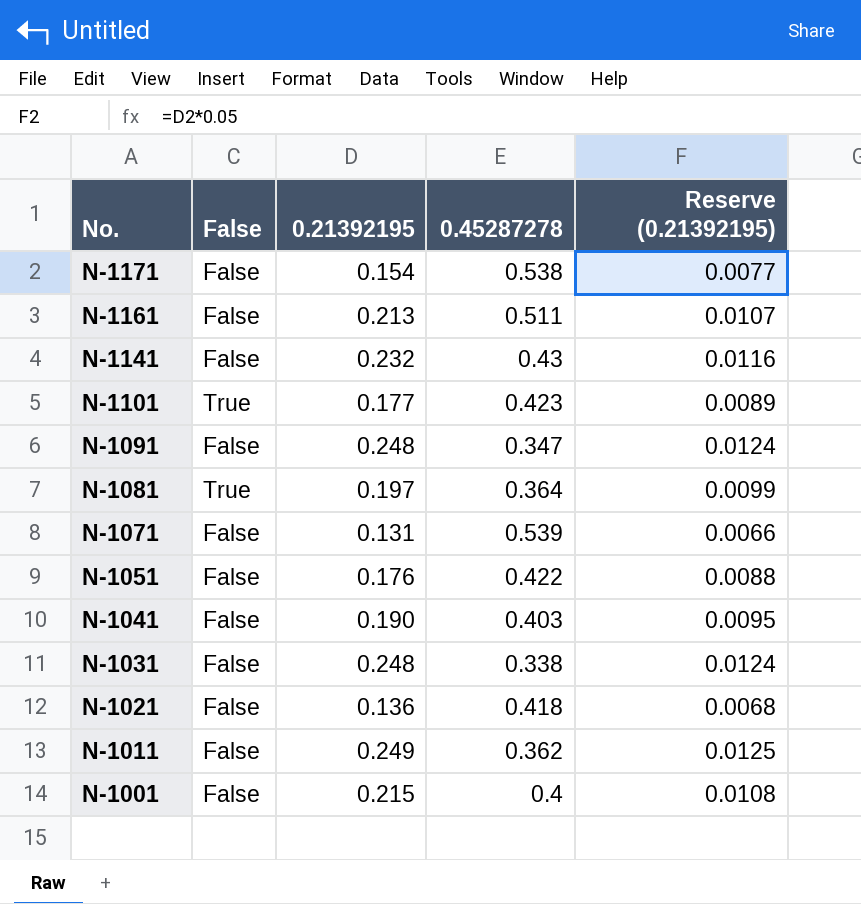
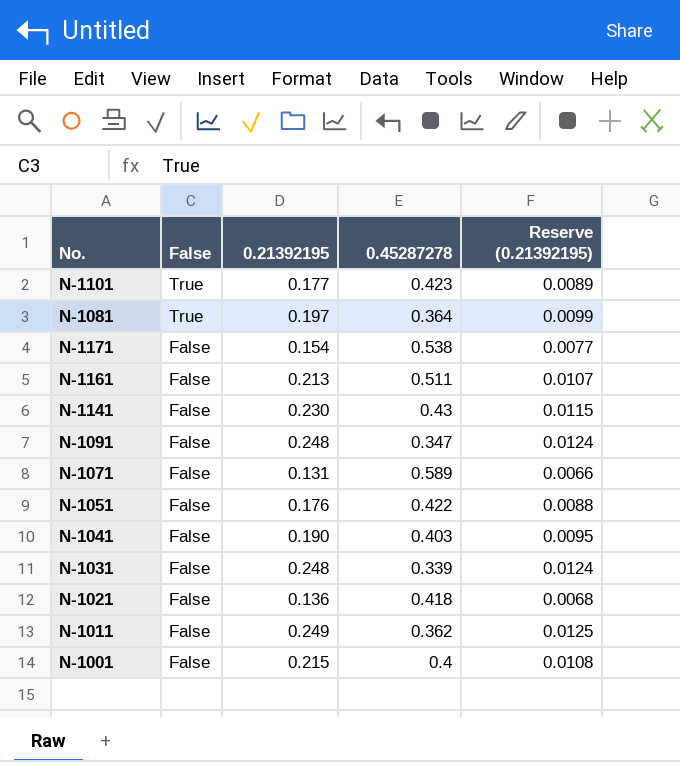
row order: No. descending -> False descending
N-1141 | 0.21392195: 0.232 -> 0.230
N-1141 | Reserve (0.21392195): 0.0116 -> 0.0115
N-1071 | 0.45287278: 0.539 -> 0.589
N-1031 | 0.45287278: 0.338 -> 0.339

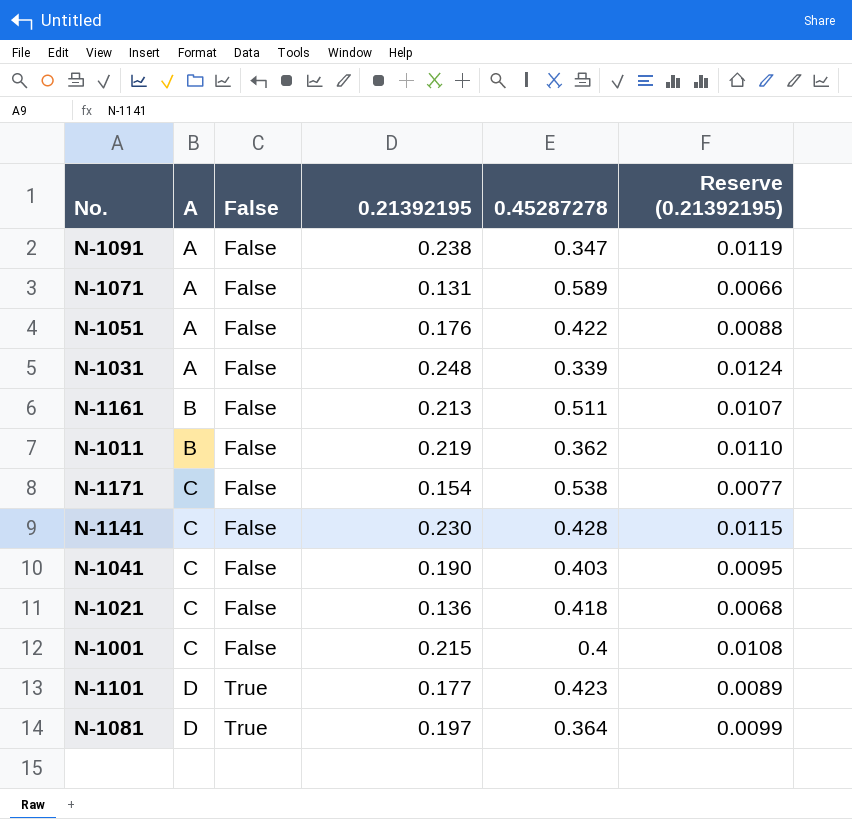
row order: False descending -> A ascending
column A | position: none -> 2
N-1091 | 0.21392195: 0.248 -> 0.238
N-1091 | Reserve (0.21392195): 0.0124 -> 0.0119
N-1011 | 0.21392195: 0.249 -> 0.219
N-1011 | Reserve (0.21392195): 0.0125 -> 0.0110
N-1141 | 0.45287278: 0.43 -> 0.428

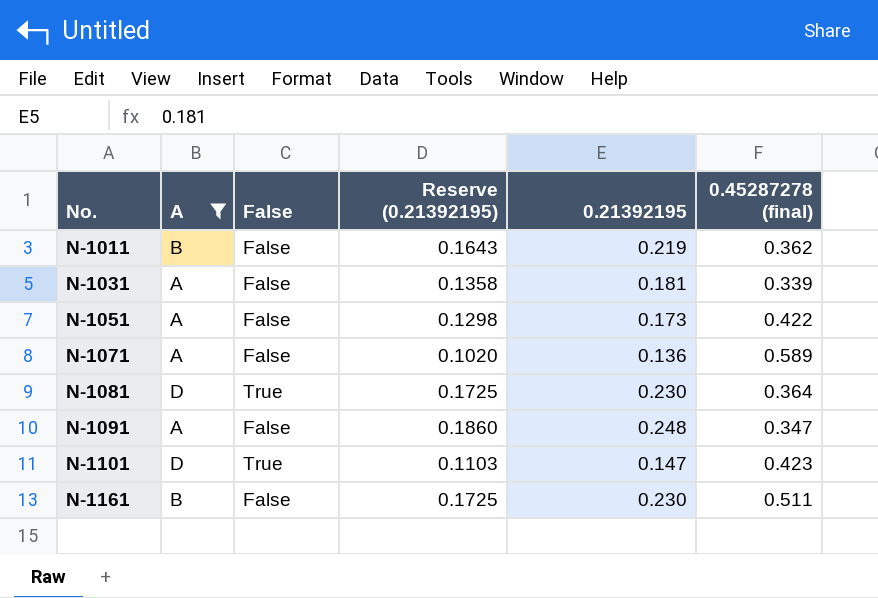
filter: none -> A != C
row order: A ascending -> No. ascending
column Reserve (0.21392195) | formula: [0.21392195] * 0.05 -> [0.21392195] * 0.75
column Reserve (0.21392195) | position: 6 -> 4
column name: 0.45287278 -> 0.45287278 (final)
N-1031 | 0.21392195: 0.248 -> 0.181
N-1051 | 0.21392195: 0.176 -> 0.173
N-1071 | 0.21392195: 0.131 -> 0.136
N-1081 | 0.21392195: 0.197 -> 0.230
N-1091 | 0.21392195: 0.238 -> 0.248
N-1101 | 0.21392195: 0.177 -> 0.147
N-1161 | 0.21392195: 0.213 -> 0.230

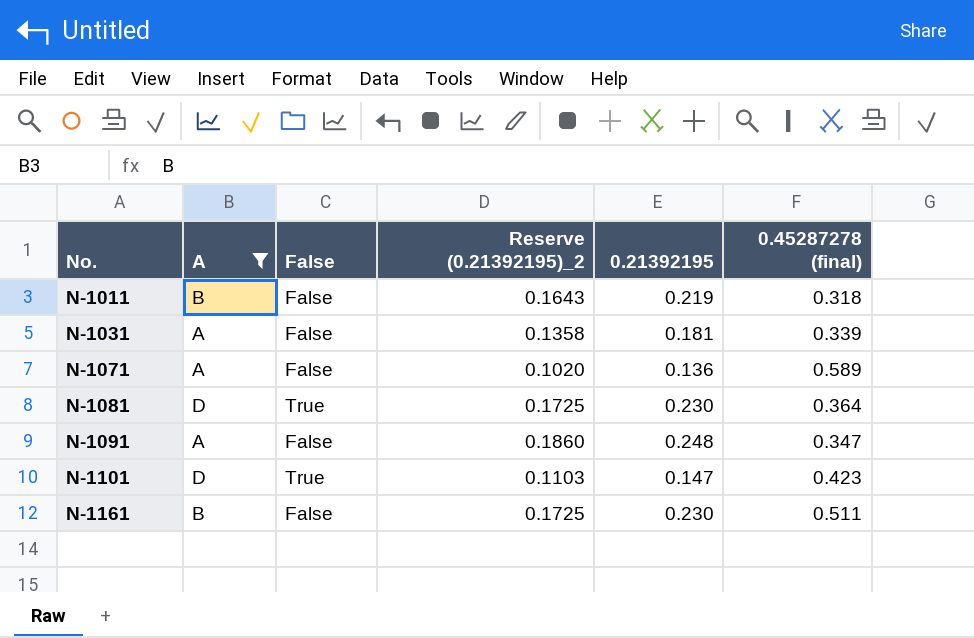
column name: Reserve (0.21392195) -> Reserve (0.21392195)_2
row N-1051: A | False | 0.1298 | 0.173 | 0.422 -> none
N-1011 | 0.45287278 (final): 0.362 -> 0.318

